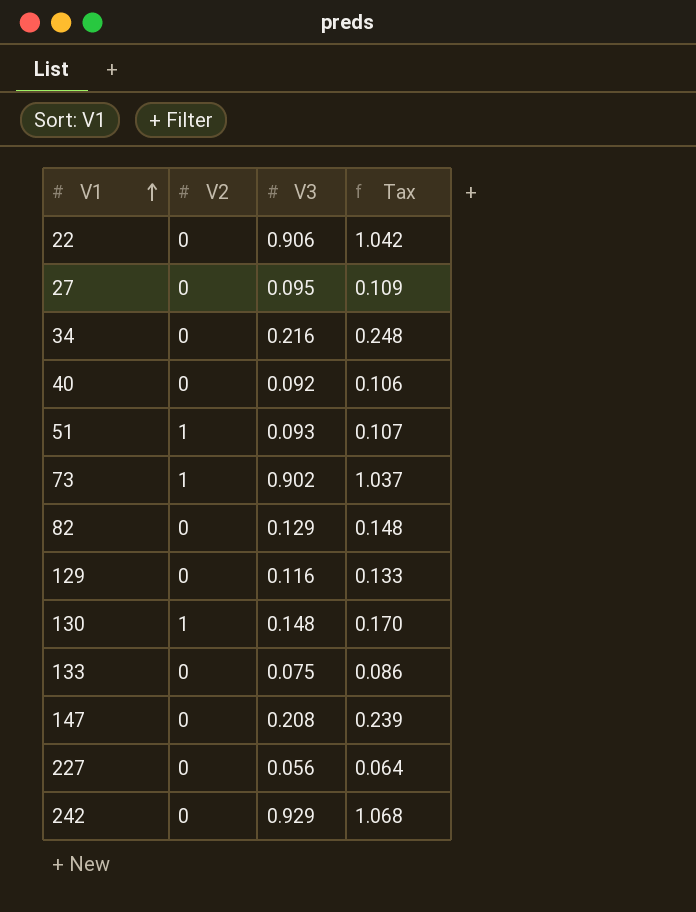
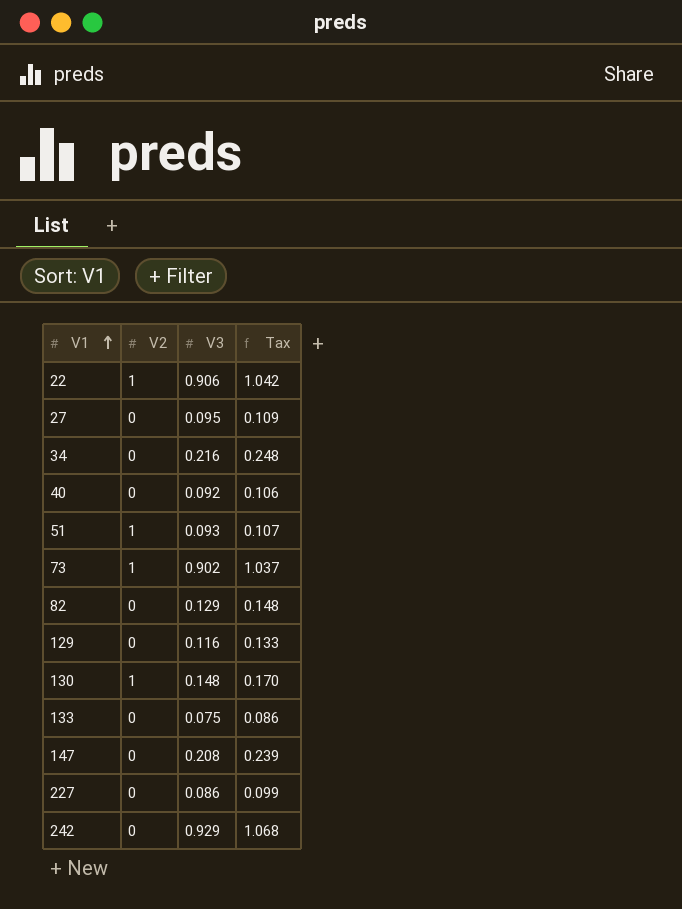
22 | V2: 0 -> 1
227 | V3: 0.056 -> 0.086
227 | Tax: 0.064 -> 0.099

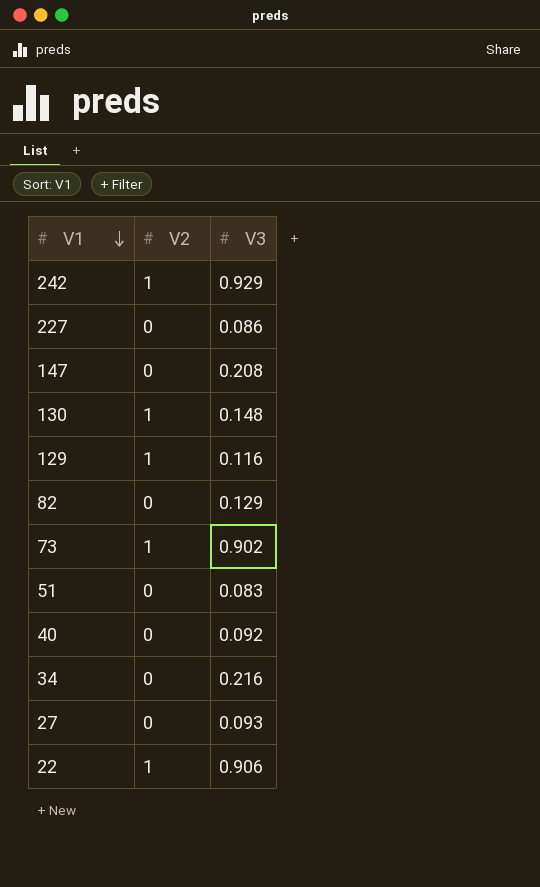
row order: V1 ascending -> V1 descending
column Tax | formula: [V3] * 1.15 -> none
row 133: 0 | 0.075 | 0.086 -> none
242 | V2: 0 -> 1
129 | V2: 0 -> 1
51 | V2: 1 -> 0
51 | V3: 0.093 -> 0.083
27 | V3: 0.095 -> 0.093

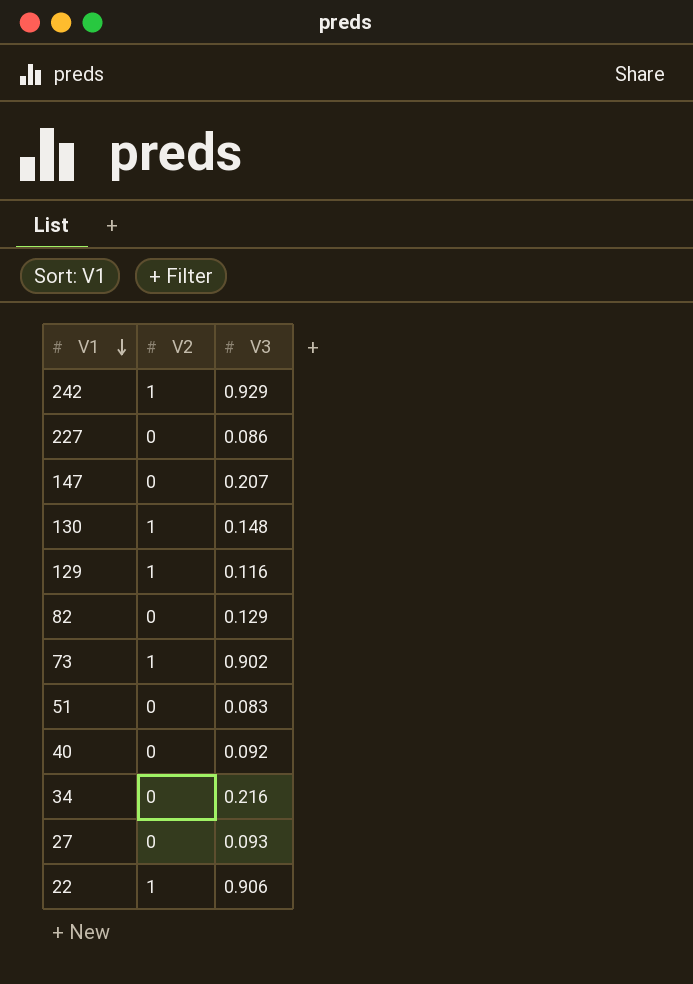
147 | V3: 0.208 -> 0.207

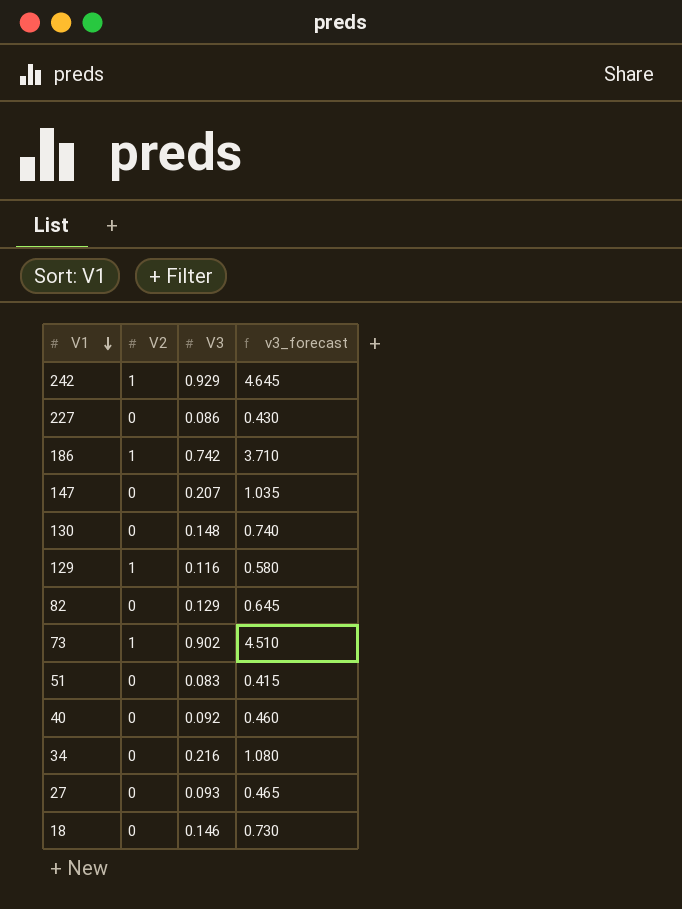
column v3_forecast | formula: none -> [V3] * 5
row 22: 1 | 0.906 -> none
row 186: none -> 1 | 0.742 | 3.710
130 | V2: 1 -> 0
row 18: none -> 0 | 0.146 | 0.730

